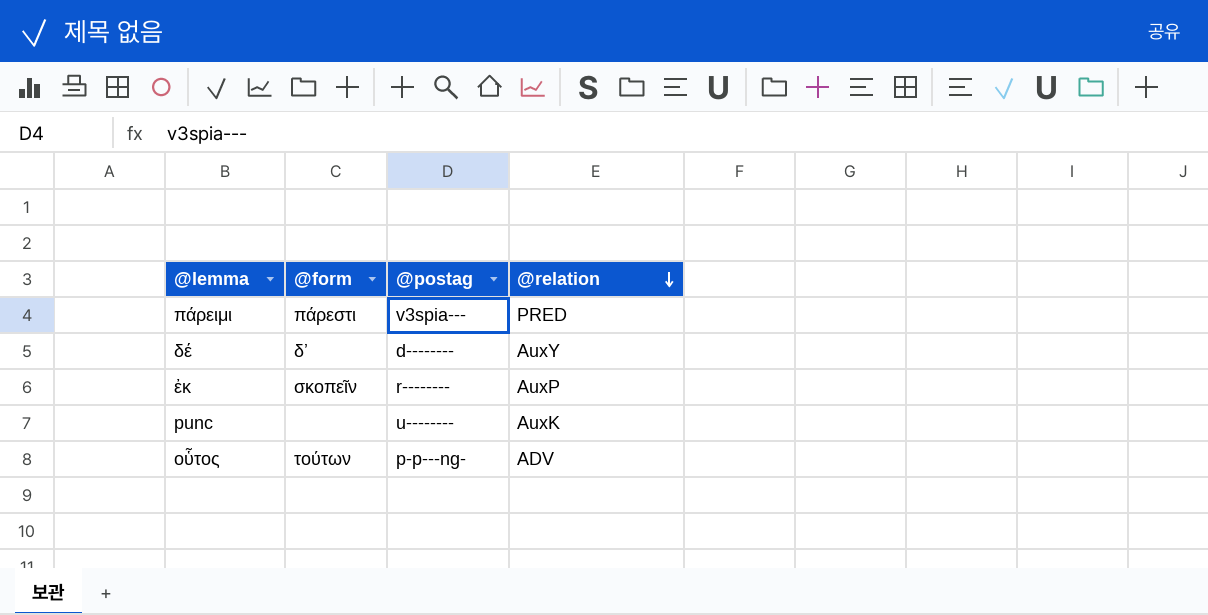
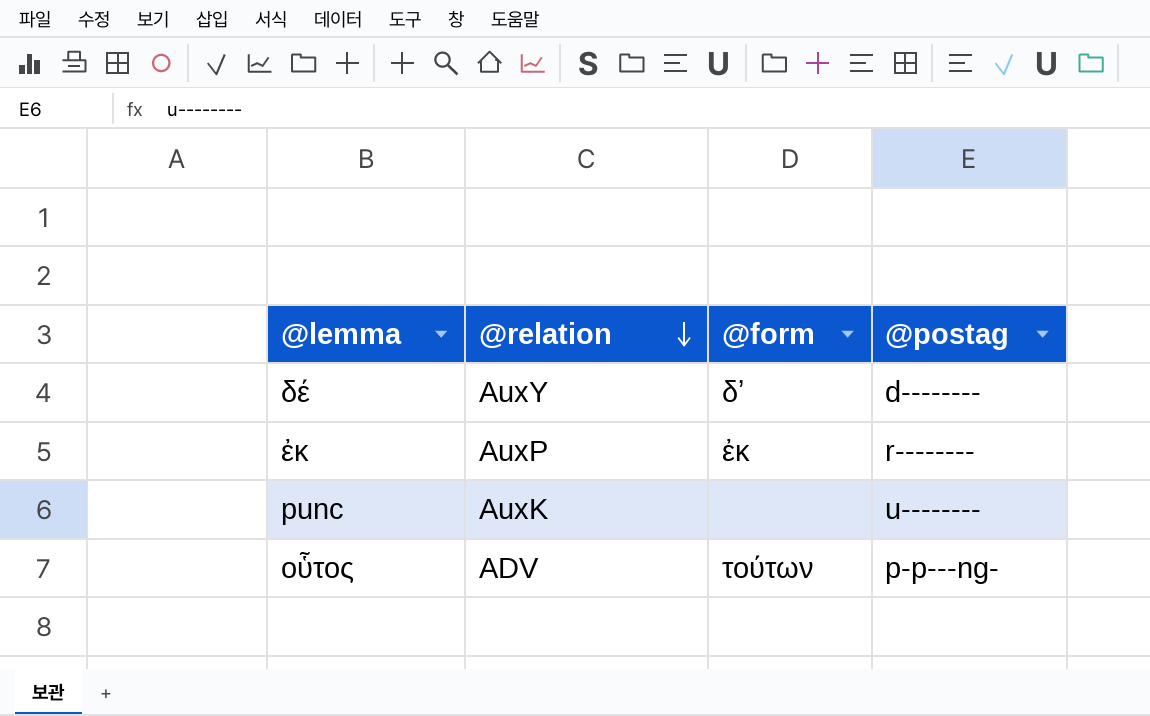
column @relation | position: 4 -> 2
row πάρειμι: πάρεστι | v3spia--- | PRED -> none
ἐκ | @form: σκοπεῖν -> ἐκ

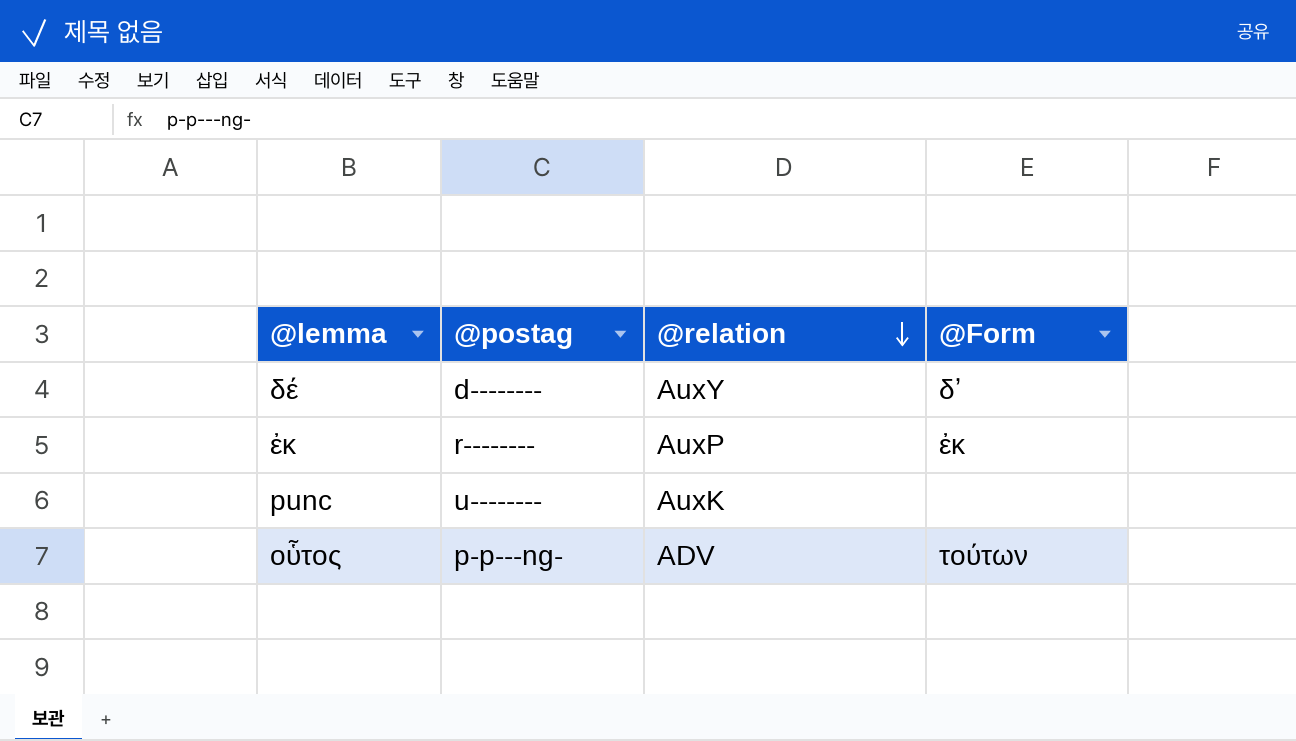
column @postag | position: 4 -> 2
column name: @form -> @Form

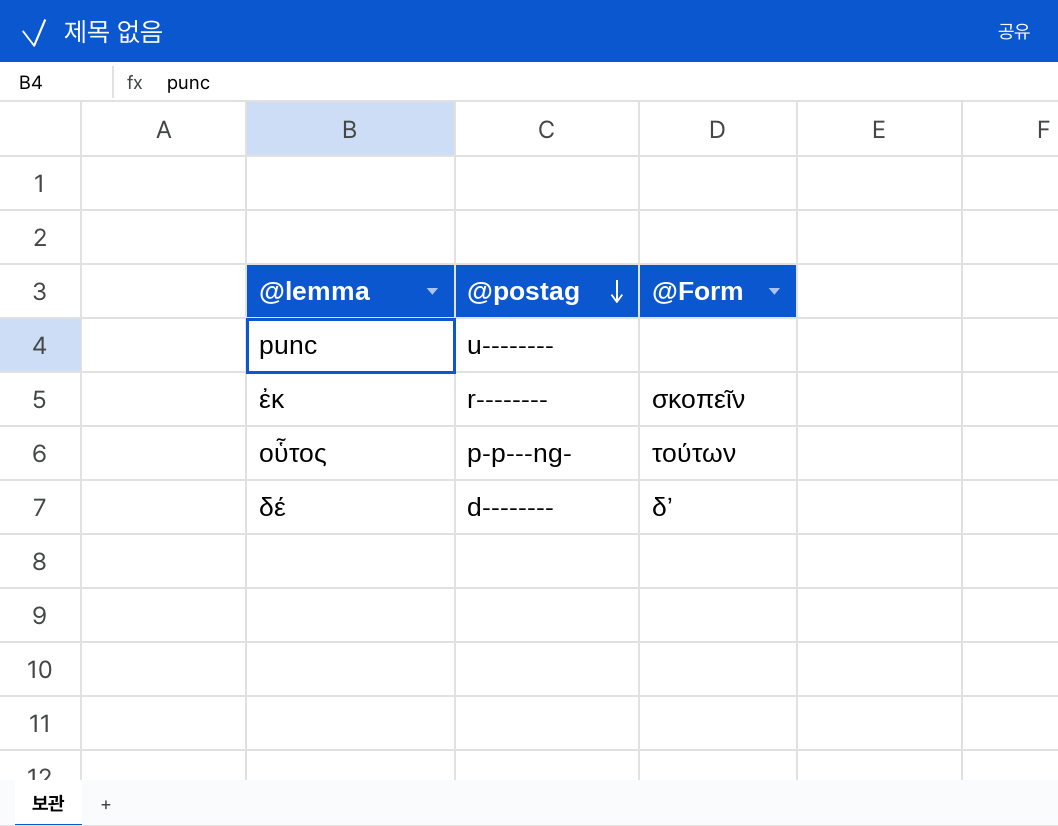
row order: @relation descending -> @postag descending
column @relation | position: 3 -> none
ἐκ | @Form: ἐκ -> σκοπεῖν

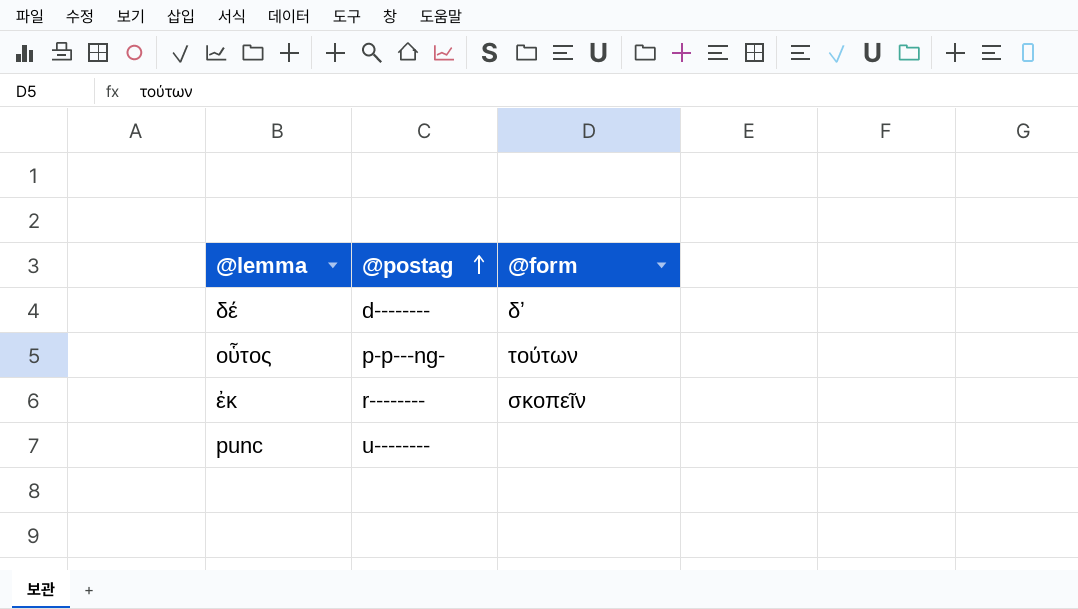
row order: @postag descending -> @postag ascending
column name: @Form -> @form

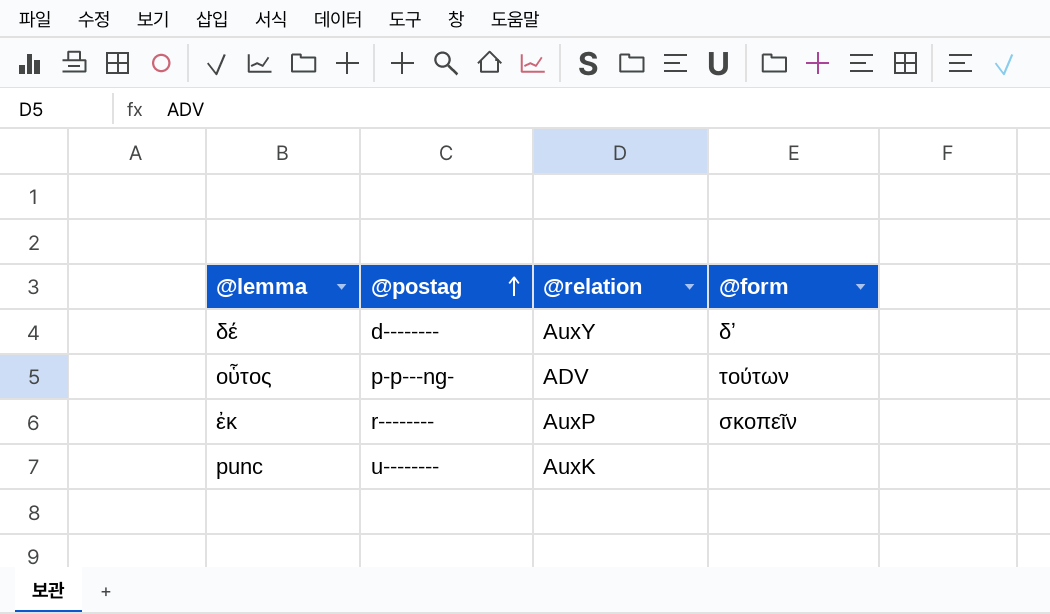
column @relation | position: none -> 3

